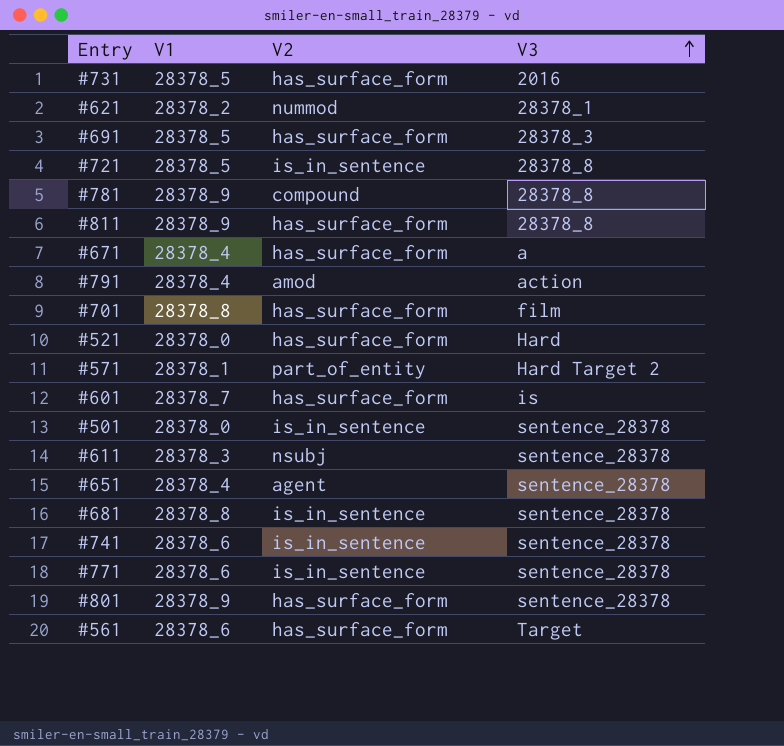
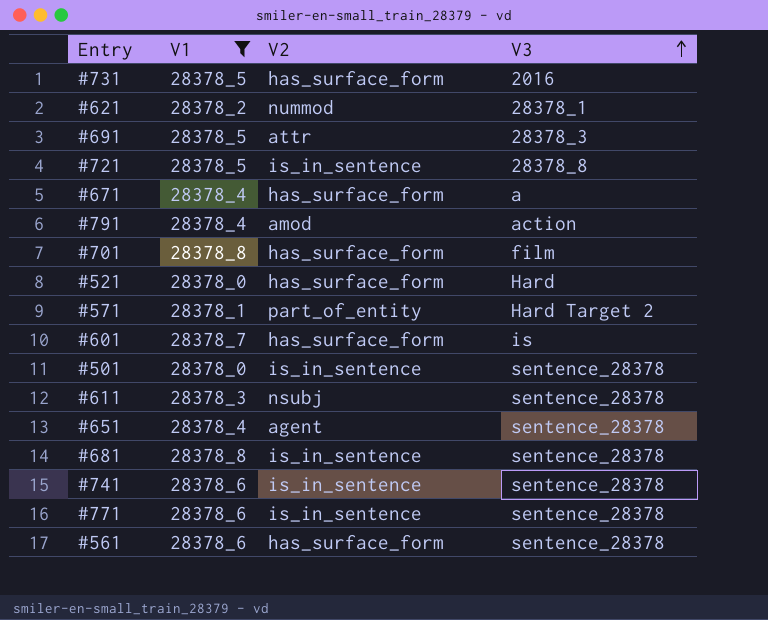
filter: none -> V1 != 28378_9
#691 | V2: has_surface_form -> attr
#561 | V3: Target -> sentence_28378

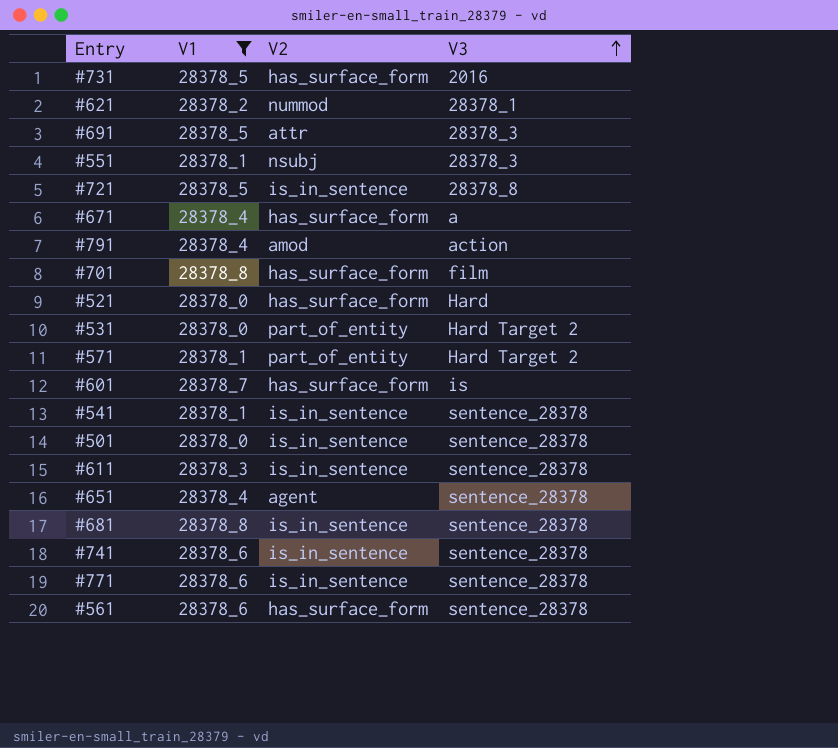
row #551: none -> 28378_1 | nsubj | 28378_3
row #531: none -> 28378_0 | part_of_entity | Hard Target 2
row #541: none -> 28378_1 | is_in_sentence | sentence_28378
#611 | V2: nsubj -> is_in_sentence

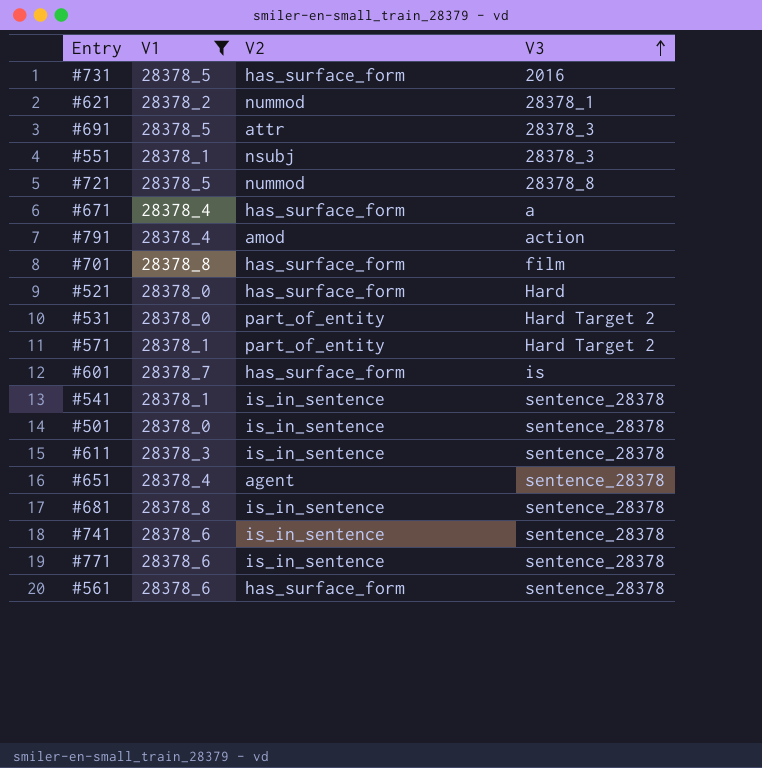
#721 | V2: is_in_sentence -> nummod

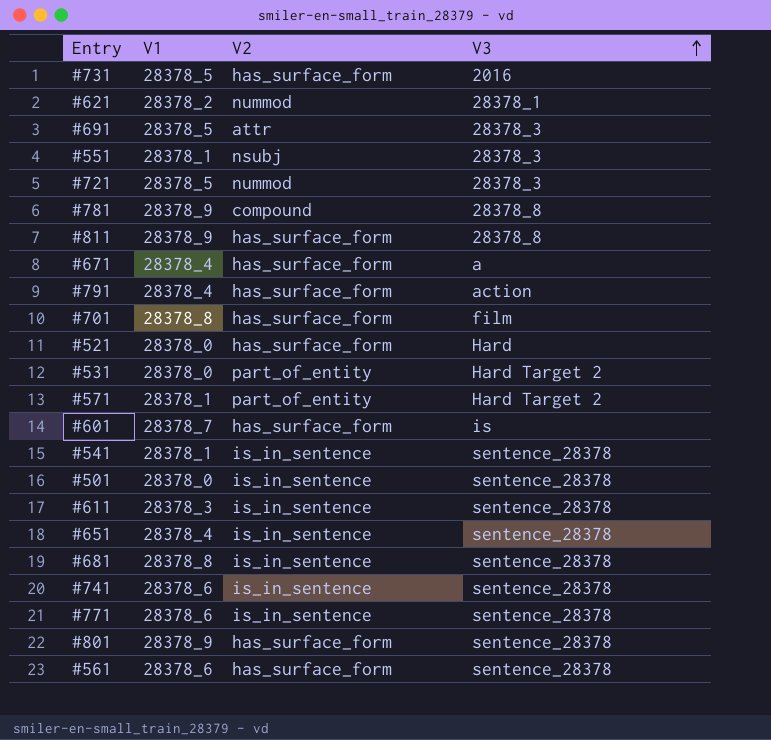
filter: V1 != 28378_9 -> none
#721 | V3: 28378_8 -> 28378_3
#791 | V2: amod -> has_surface_form
#651 | V2: agent -> is_in_sentence

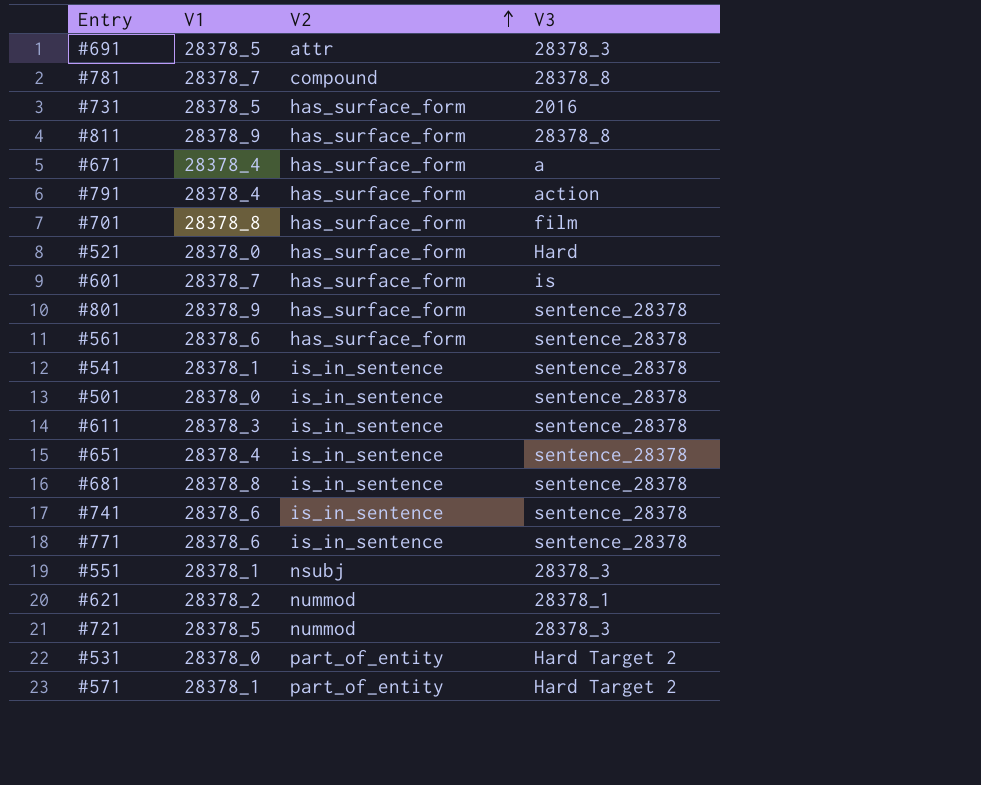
row order: V3 ascending -> V2 ascending
#781 | V1: 28378_9 -> 28378_7

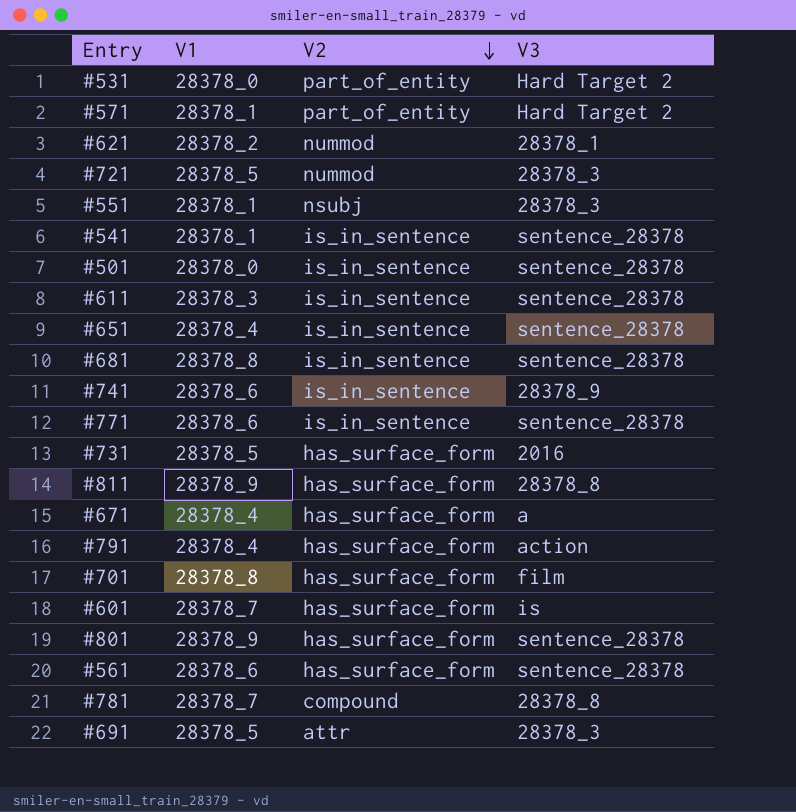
row order: V2 ascending -> V2 descending
row #521: 28378_0 | has_surface_form | Hard -> none
#741 | V3: sentence_28378 -> 28378_9

